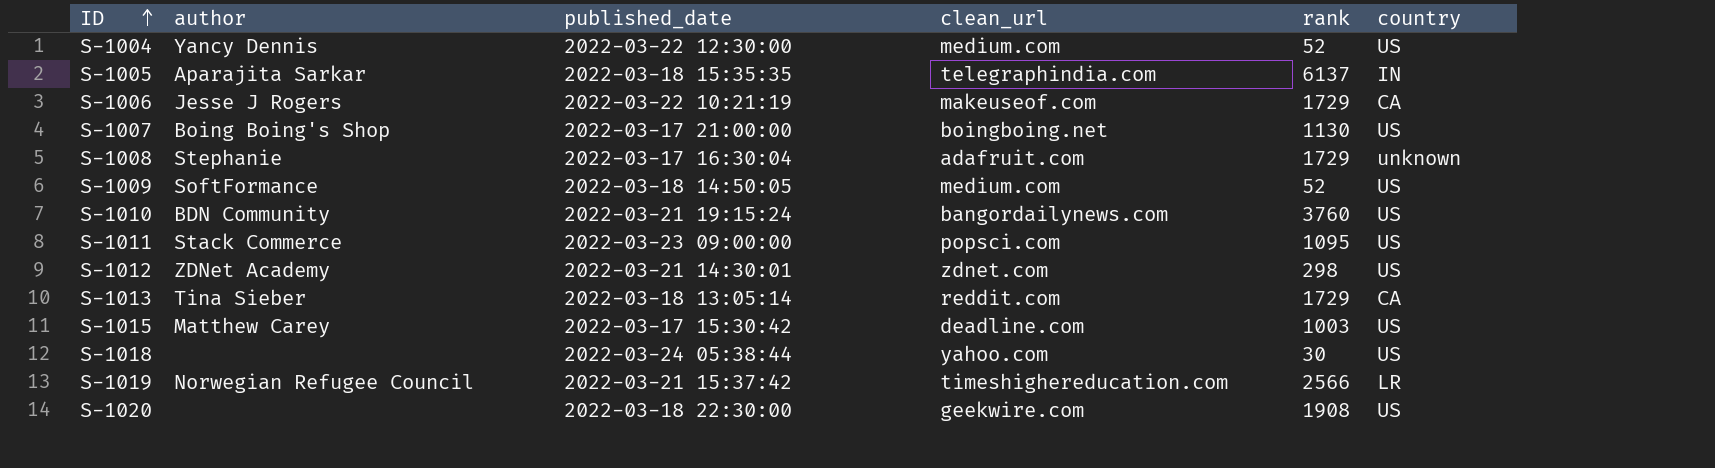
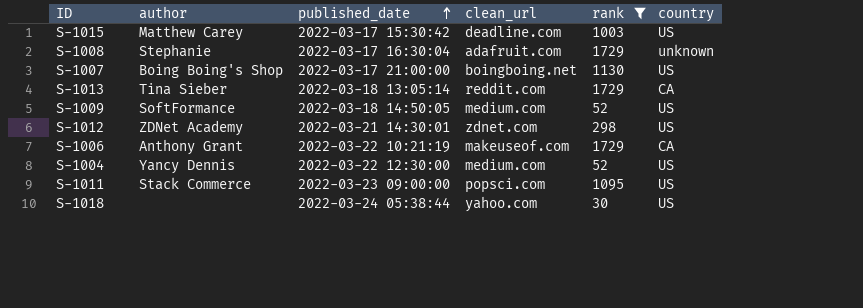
filter: none -> rank <= 1729
row order: ID ascending -> published_date ascending
S-1006 | author: Jesse J Rogers -> Anthony Grant

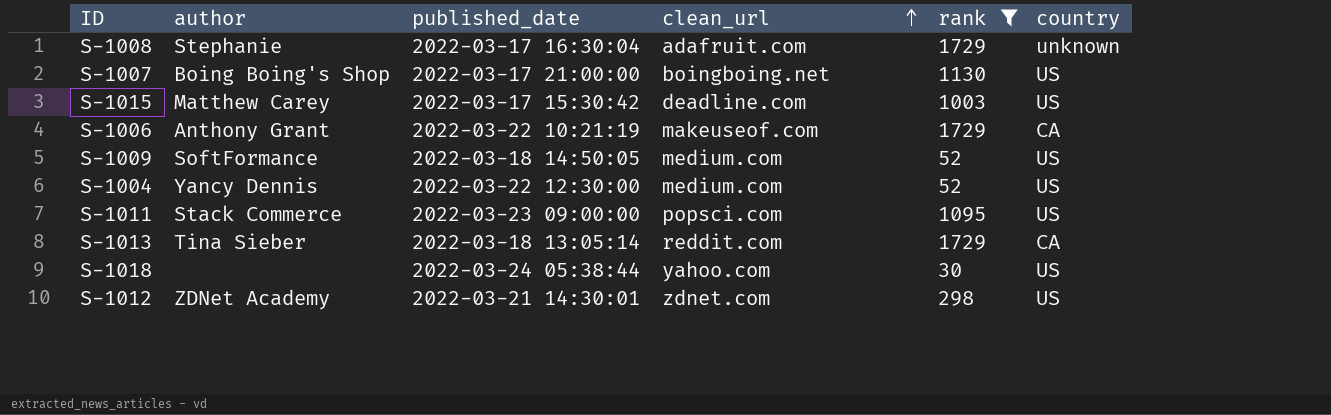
row order: published_date ascending -> clean_url ascending

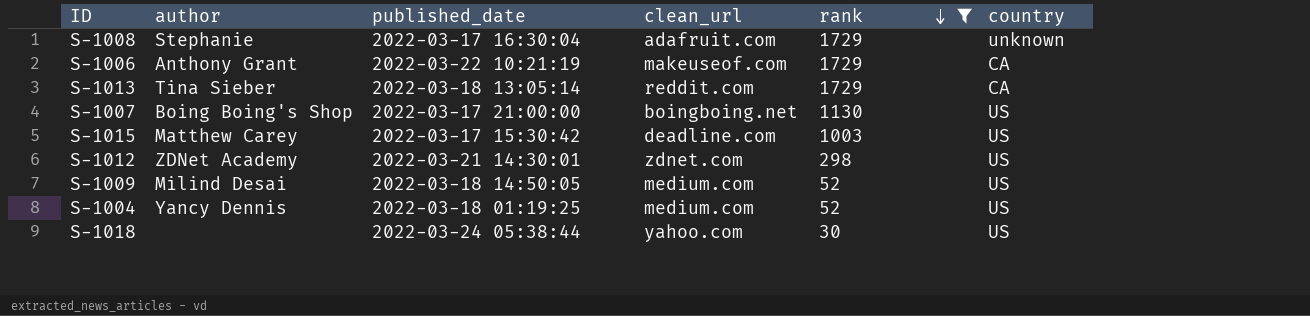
row order: clean_url ascending -> rank descending
row S-1011: Stack Commerce | 2022-03-23 09:00:00 | popsci.com | 1095 | US -> none
S-1009 | author: SoftFormance -> Milind Desai
S-1004 | published_date: 2022-03-22 12:30:00 -> 2022-03-18 01:19:25

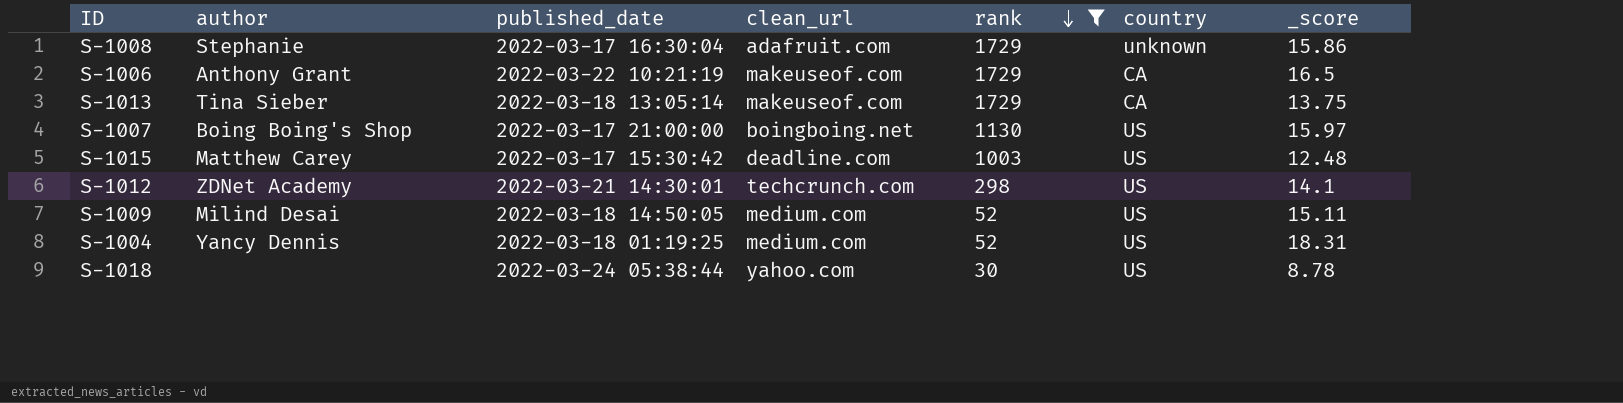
column _score | position: none -> 7
S-1013 | clean_url: reddit.com -> makeuseof.com
S-1012 | clean_url: zdnet.com -> techcrunch.com

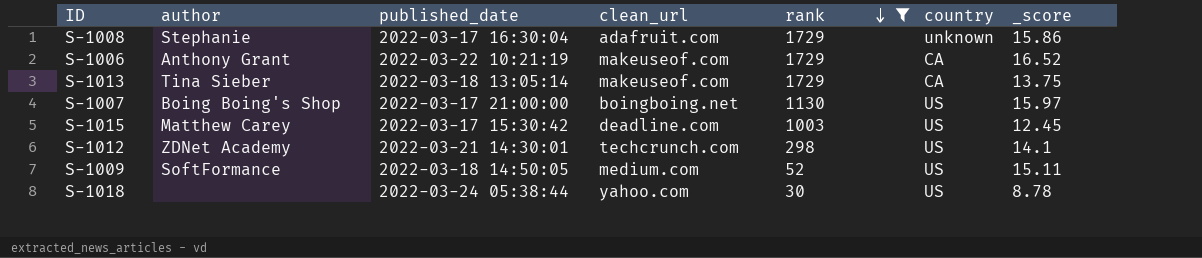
row S-1004: Yancy Dennis | 2022-03-18 01:19:25 | medium.com | 52 | US | 18.31 -> none
S-1006 | _score: 16.5 -> 16.52
S-1015 | _score: 12.48 -> 12.45
S-1009 | author: Milind Desai -> SoftFormance

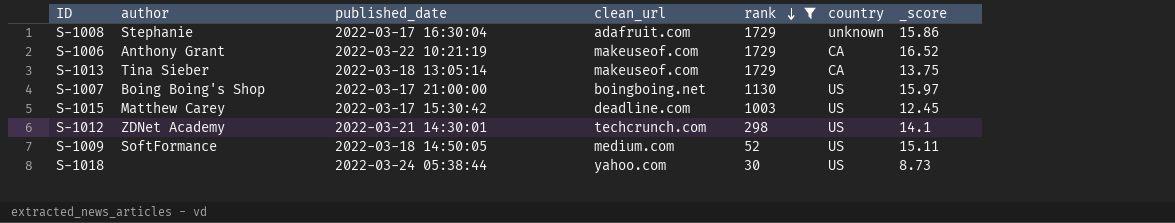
S-1018 | _score: 8.78 -> 8.73

